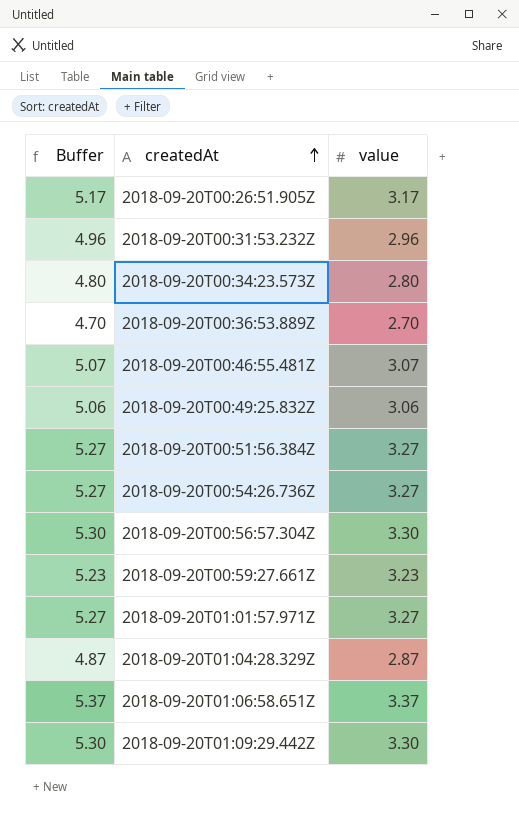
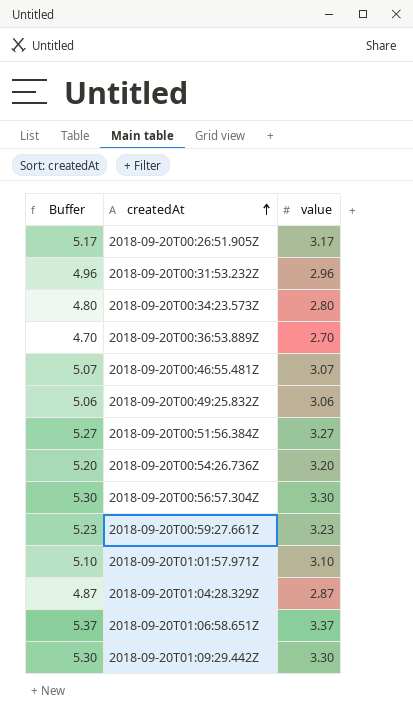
2018-09-20T00:54:26.736Z | Buffer: 5.27 -> 5.20
2018-09-20T00:54:26.736Z | value: 3.27 -> 3.20
2018-09-20T01:01:57.971Z | Buffer: 5.27 -> 5.10
2018-09-20T01:01:57.971Z | value: 3.27 -> 3.10

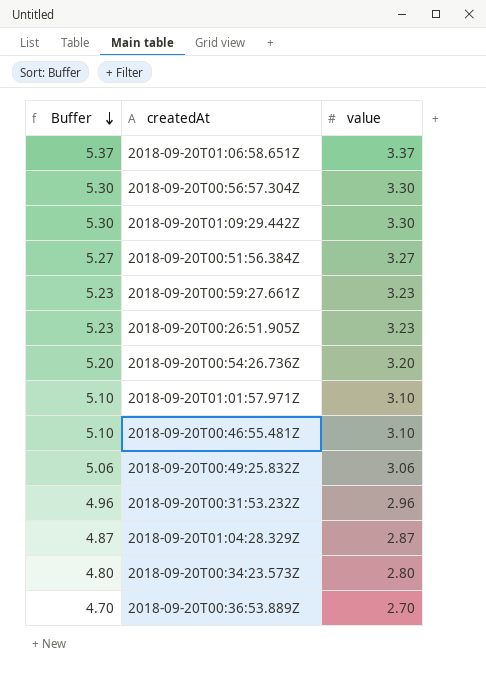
row order: createdAt ascending -> Buffer descending
2018-09-20T00:26:51.905Z | Buffer: 5.17 -> 5.23
2018-09-20T00:26:51.905Z | value: 3.17 -> 3.23
2018-09-20T00:46:55.481Z | Buffer: 5.07 -> 5.10
2018-09-20T00:46:55.481Z | value: 3.07 -> 3.10

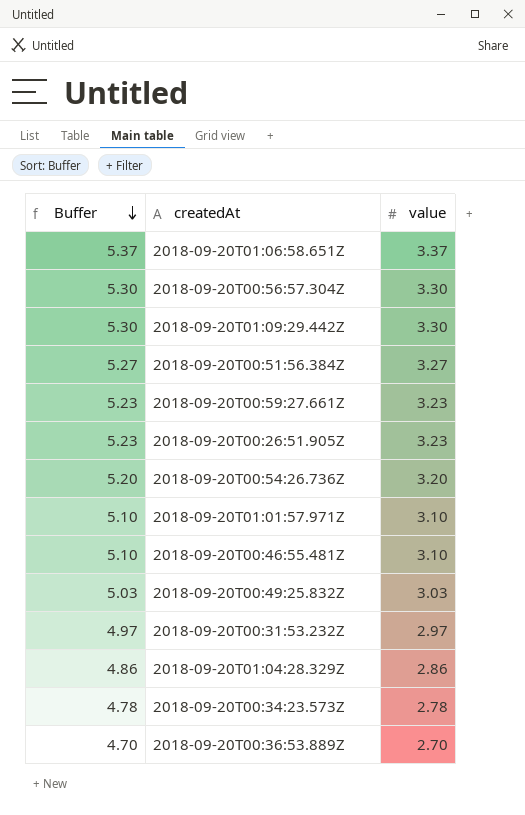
2018-09-20T00:49:25.832Z | Buffer: 5.06 -> 5.03
2018-09-20T00:49:25.832Z | value: 3.06 -> 3.03
2018-09-20T00:31:53.232Z | Buffer: 4.96 -> 4.97
2018-09-20T00:31:53.232Z | value: 2.96 -> 2.97
2018-09-20T01:04:28.329Z | Buffer: 4.87 -> 4.86
2018-09-20T01:04:28.329Z | value: 2.87 -> 2.86
2018-09-20T00:34:23.573Z | Buffer: 4.80 -> 4.78
2018-09-20T00:34:23.573Z | value: 2.80 -> 2.78

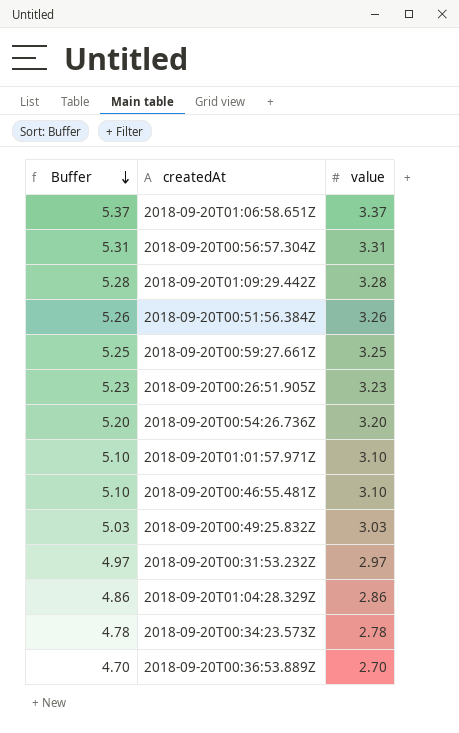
2018-09-20T00:56:57.304Z | Buffer: 5.30 -> 5.31
2018-09-20T00:56:57.304Z | value: 3.30 -> 3.31
2018-09-20T01:09:29.442Z | Buffer: 5.30 -> 5.28
2018-09-20T01:09:29.442Z | value: 3.30 -> 3.28
2018-09-20T00:51:56.384Z | Buffer: 5.27 -> 5.26
2018-09-20T00:51:56.384Z | value: 3.27 -> 3.26
2018-09-20T00:59:27.661Z | Buffer: 5.23 -> 5.25
2018-09-20T00:59:27.661Z | value: 3.23 -> 3.25

